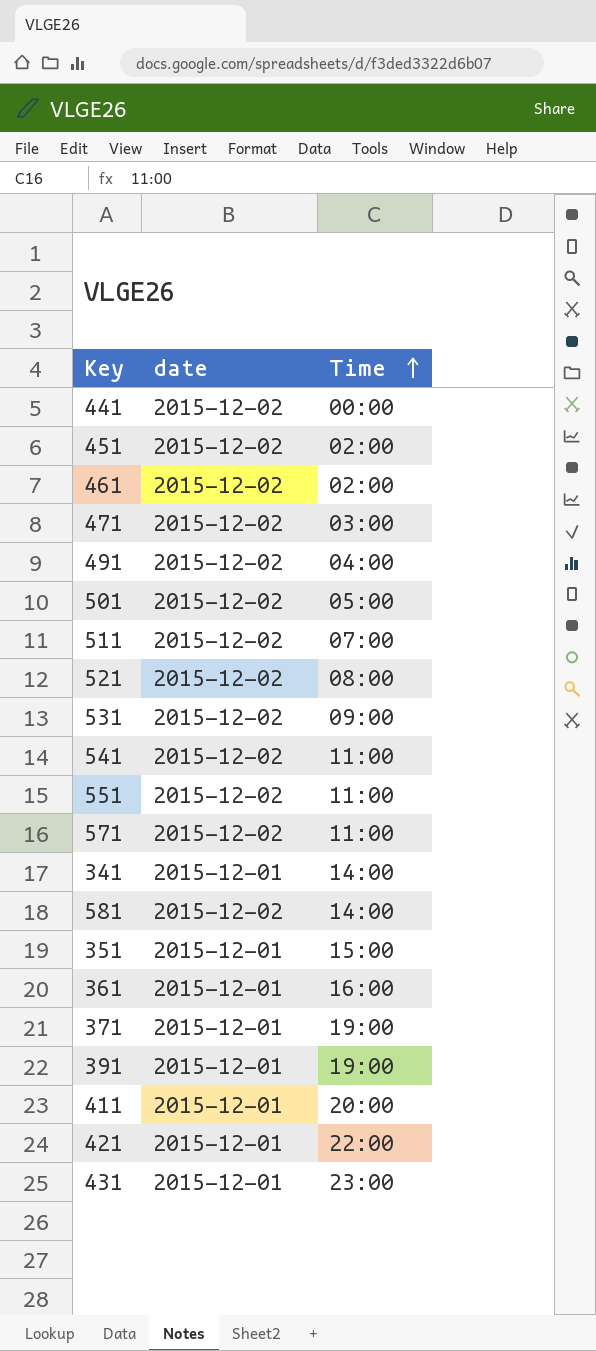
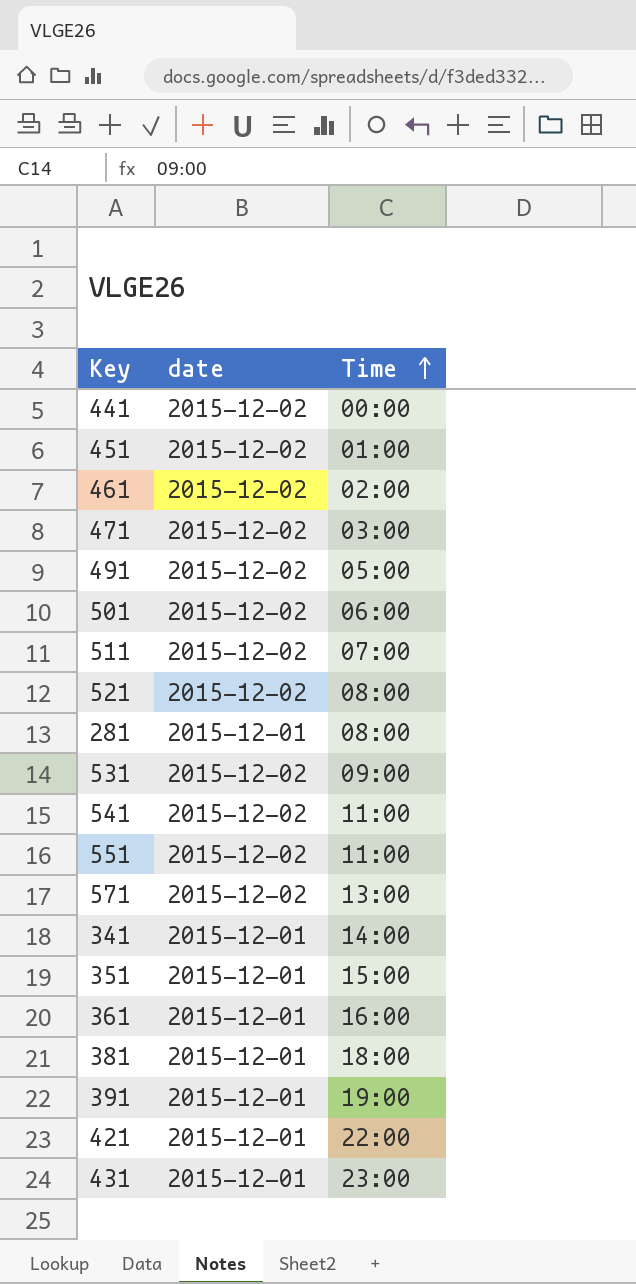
row 581: 2015-12-02 | 14:00 -> none
row 371: 2015-12-01 | 19:00 -> none
row 411: 2015-12-01 | 20:00 -> none
451 | Time: 02:00 -> 01:00
491 | Time: 04:00 -> 05:00
501 | Time: 05:00 -> 06:00
row 281: none -> 2015-12-01 | 08:00
571 | Time: 11:00 -> 13:00
row 381: none -> 2015-12-01 | 18:00

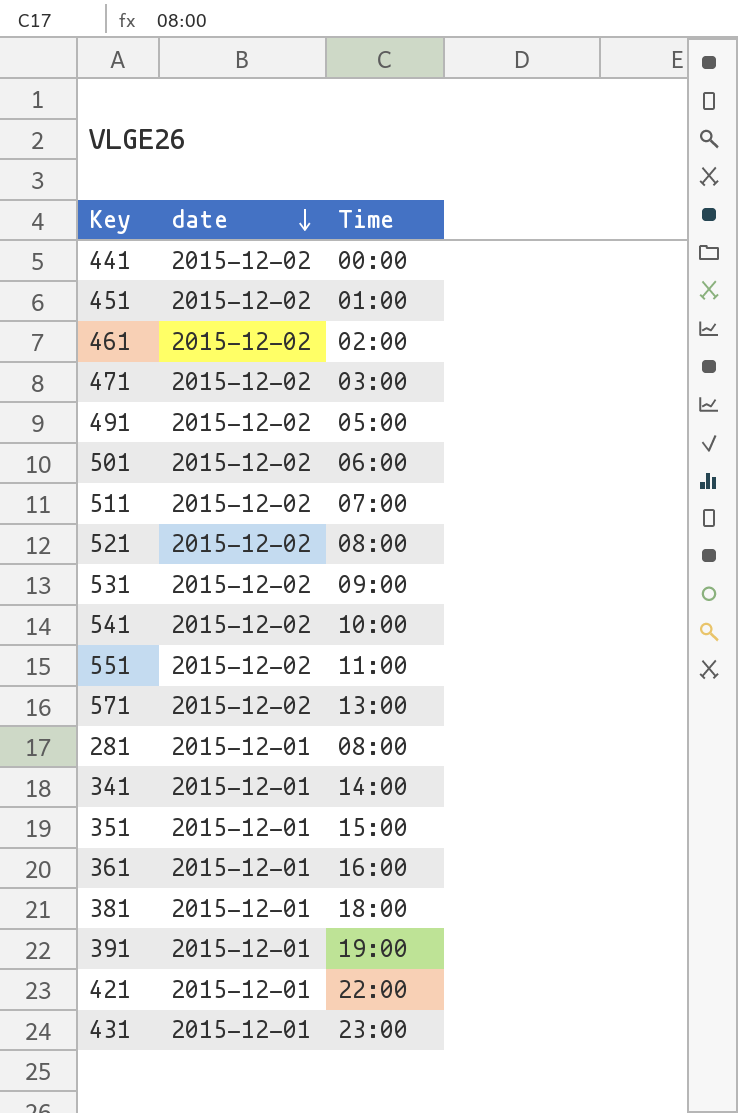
row order: Time ascending -> date descending
541 | Time: 11:00 -> 10:00

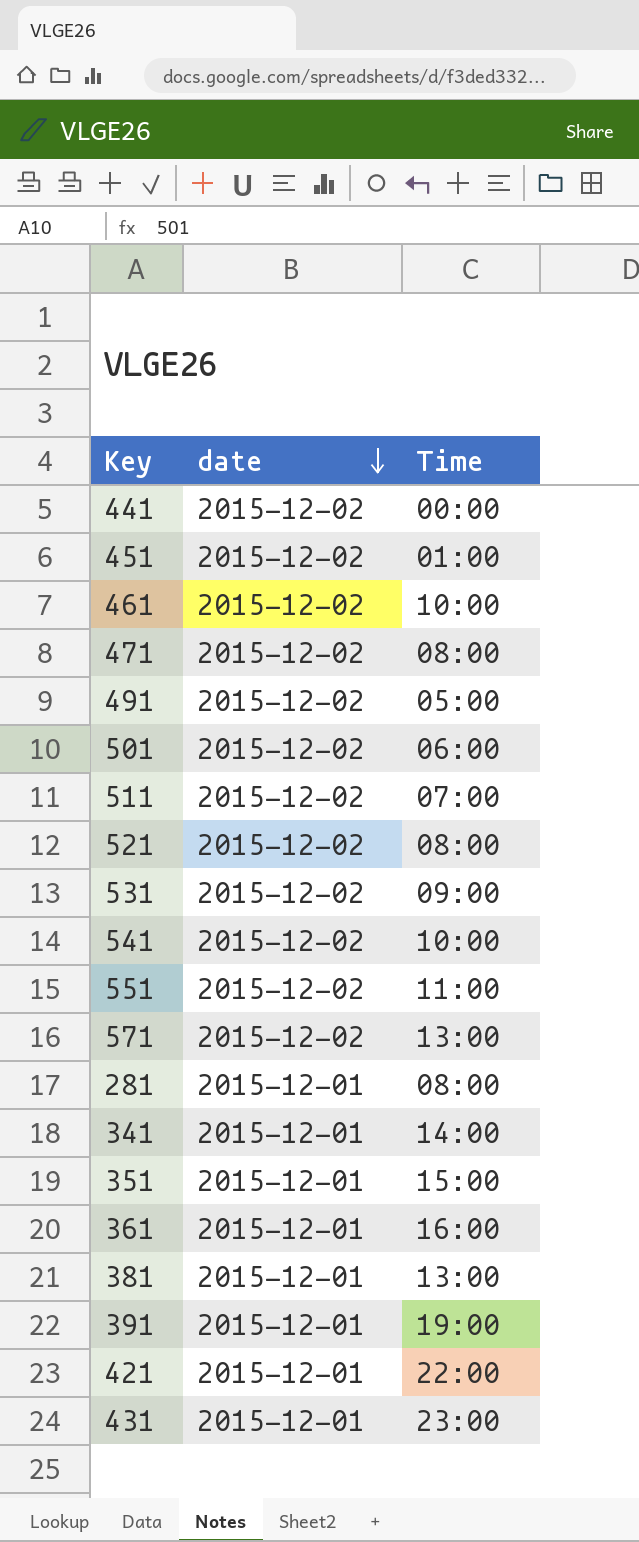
461 | Time: 02:00 -> 10:00
471 | Time: 03:00 -> 08:00
381 | Time: 18:00 -> 13:00

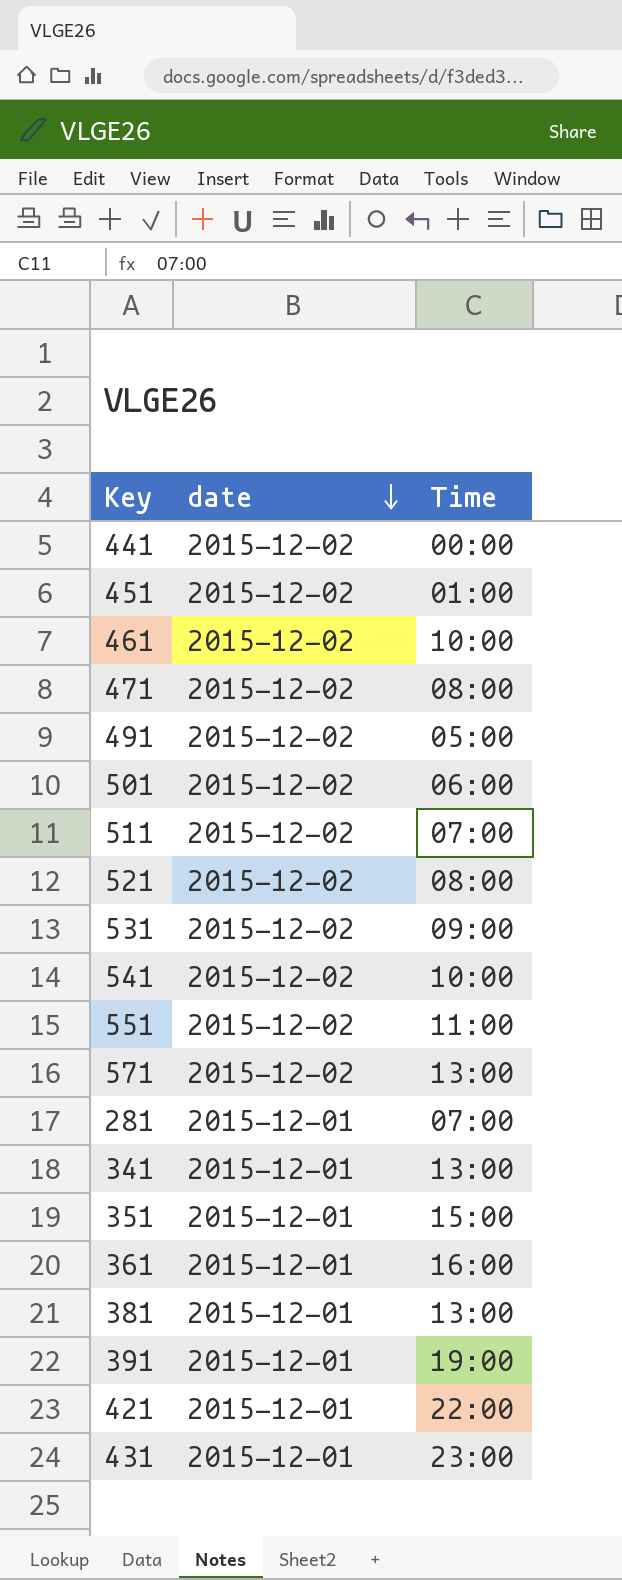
281 | Time: 08:00 -> 07:00
341 | Time: 14:00 -> 13:00

